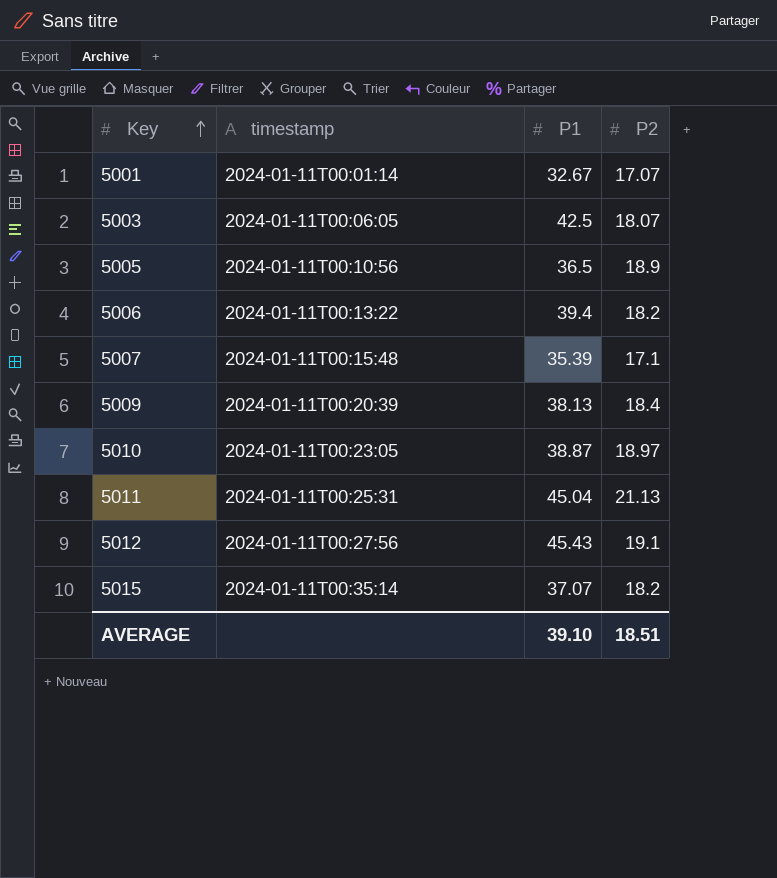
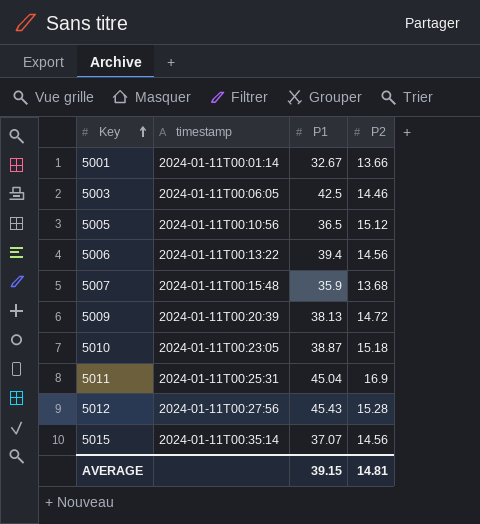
5001 | P2: 17.07 -> 13.66
5003 | P2: 18.07 -> 14.46
5005 | P2: 18.9 -> 15.12
5006 | P2: 18.2 -> 14.56
5007 | P1: 35.39 -> 35.9
5007 | P2: 17.1 -> 13.68
5009 | P2: 18.4 -> 14.72
5010 | P2: 18.97 -> 15.18
5011 | P2: 21.13 -> 16.9
5012 | P2: 19.1 -> 15.28
5015 | P2: 18.2 -> 14.56
AVERAGE | P1: 39.10 -> 39.15
AVERAGE | P2: 18.51 -> 14.81

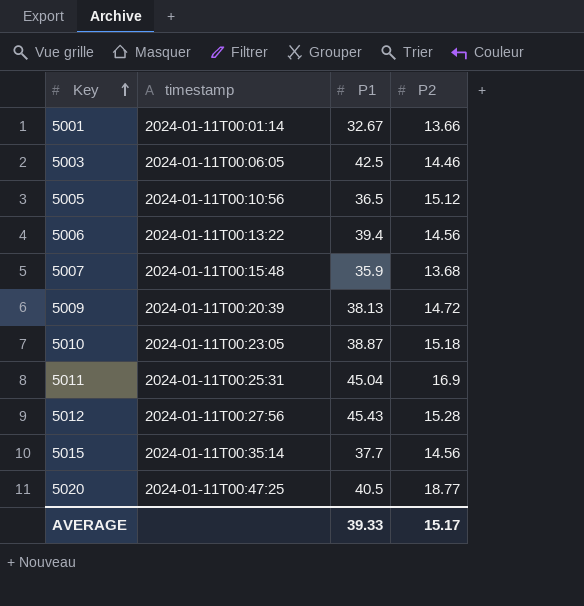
5015 | P1: 37.07 -> 37.7
row 5020: none -> 2024-01-11T00:47:25 | 40.5 | 18.77
AVERAGE | P1: 39.15 -> 39.33
AVERAGE | P2: 14.81 -> 15.17

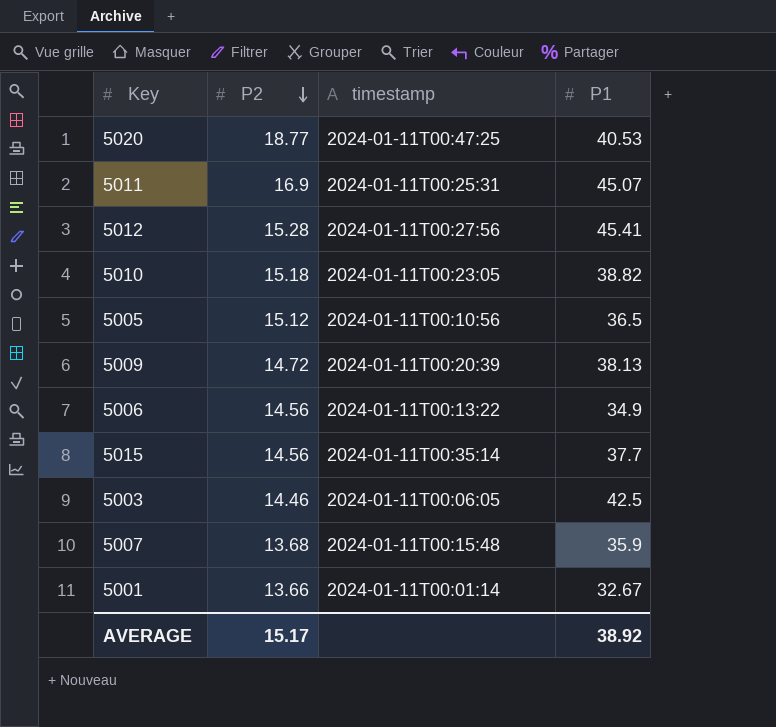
row order: Key ascending -> P2 descending
column P2 | position: 4 -> 2
5020 | P1: 40.5 -> 40.53
5011 | P1: 45.04 -> 45.07
5012 | P1: 45.43 -> 45.41
5010 | P1: 38.87 -> 38.82
5006 | P1: 39.4 -> 34.9
AVERAGE | P1: 39.33 -> 38.92

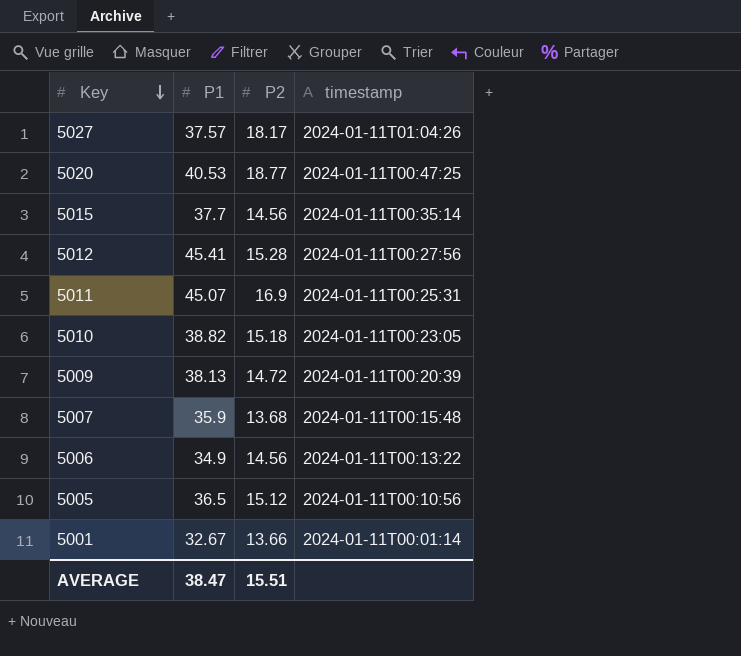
row order: P2 descending -> Key descending
column P1 | position: 4 -> 2
row 5003: 14.46 | 2024-01-11T00:06:05 | 42.5 -> none
row 5027: none -> 37.57 | 18.17 | 2024-01-11T01:04:26
AVERAGE | P1: 38.92 -> 38.47
AVERAGE | P2: 15.17 -> 15.51

